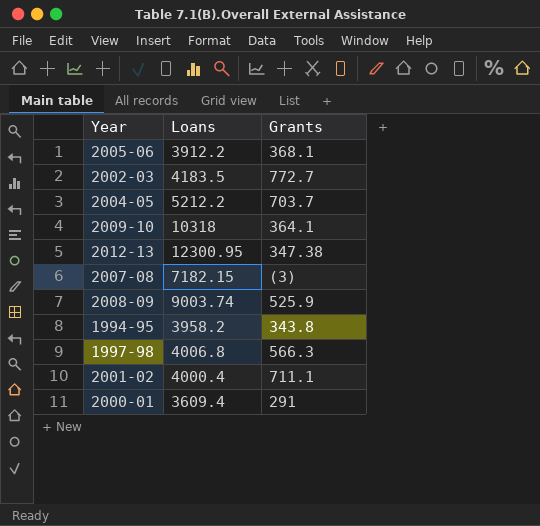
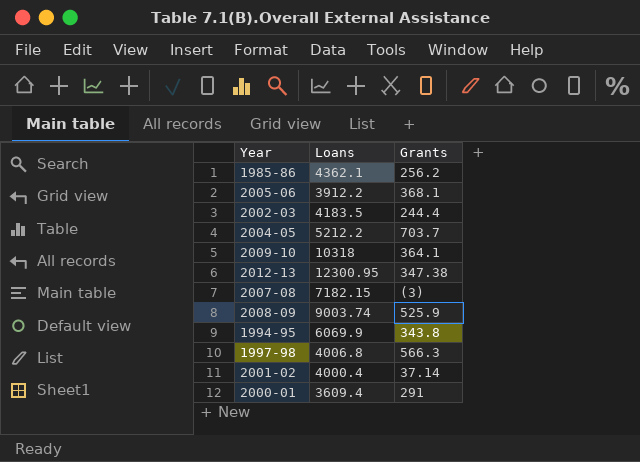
row 1985-86: none -> 4362.1 | 256.2
2002-03 | Grants: 772.7 -> 244.4
1994-95 | Loans: 3958.2 -> 6069.9
2001-02 | Grants: 711.1 -> 37.14

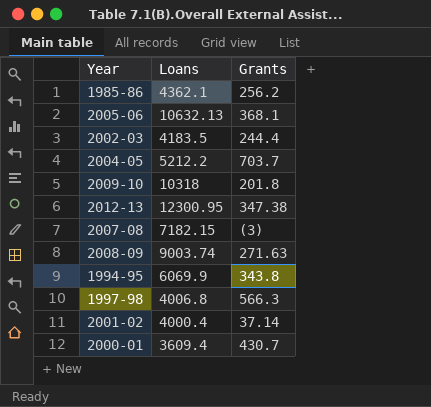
2005-06 | Loans: 3912.2 -> 10632.13
2009-10 | Grants: 364.1 -> 201.8
2008-09 | Grants: 525.9 -> 271.63
2000-01 | Grants: 291 -> 430.7

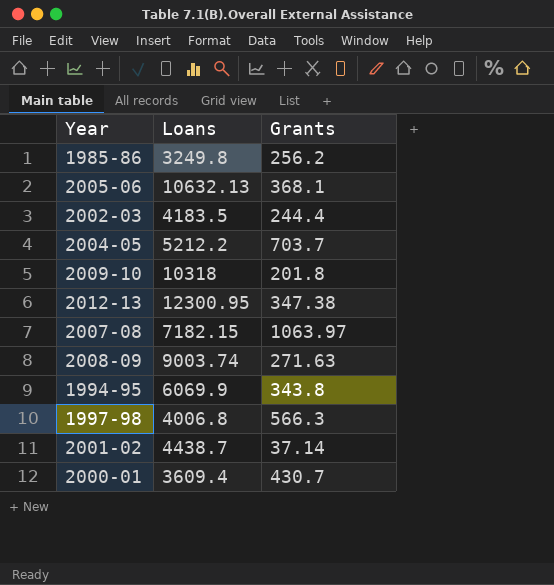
1985-86 | Loans: 4362.1 -> 3249.8
2007-08 | Grants: (3) -> 1063.97
2001-02 | Loans: 4000.4 -> 4438.7

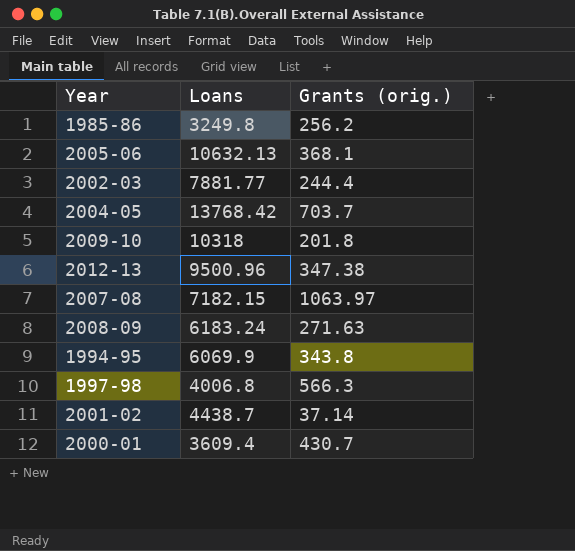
column name: Grants -> Grants (orig.)
2002-03 | Loans: 4183.5 -> 7881.77
2004-05 | Loans: 5212.2 -> 13768.42
2012-13 | Loans: 12300.95 -> 9500.96
2008-09 | Loans: 9003.74 -> 6183.24

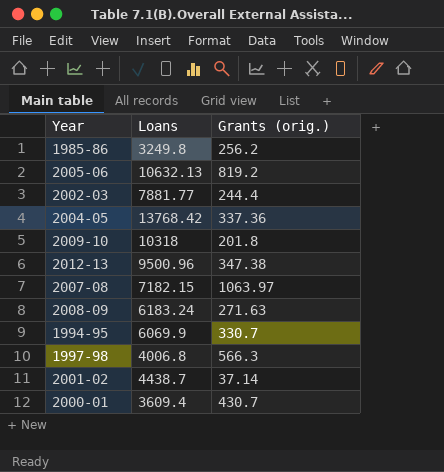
2005-06 | Grants (orig.): 368.1 -> 819.2
2004-05 | Grants (orig.): 703.7 -> 337.36
1994-95 | Grants (orig.): 343.8 -> 330.7

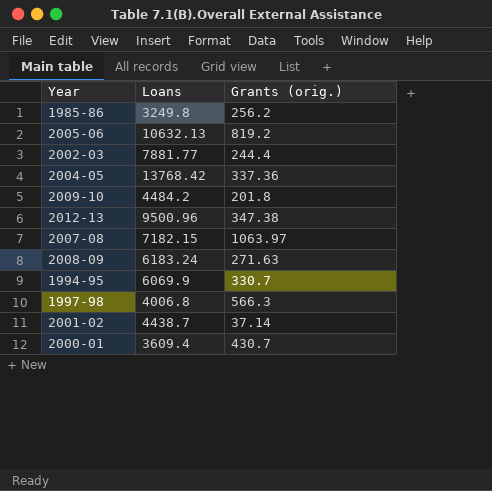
2009-10 | Loans: 10318 -> 4484.2

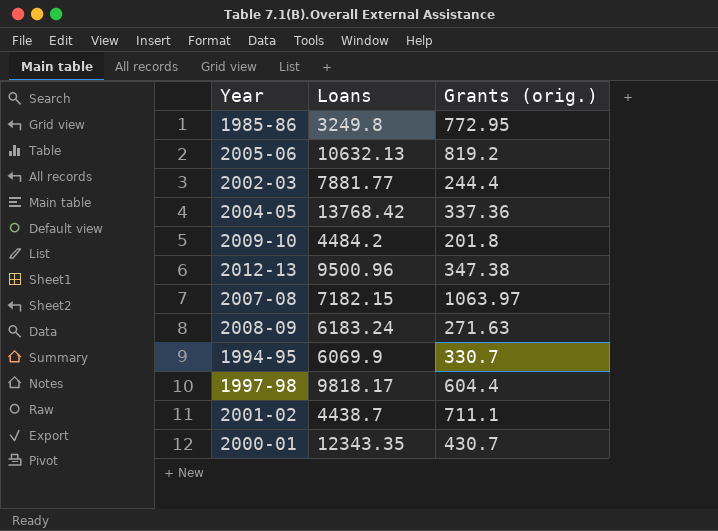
1985-86 | Grants (orig.): 256.2 -> 772.95
1997-98 | Loans: 4006.8 -> 9818.17
1997-98 | Grants (orig.): 566.3 -> 604.4
2001-02 | Grants (orig.): 37.14 -> 711.1
2000-01 | Loans: 3609.4 -> 12343.35

